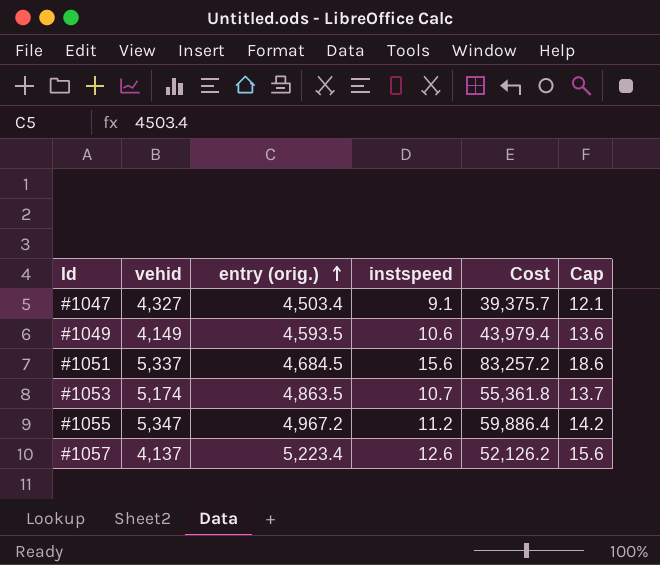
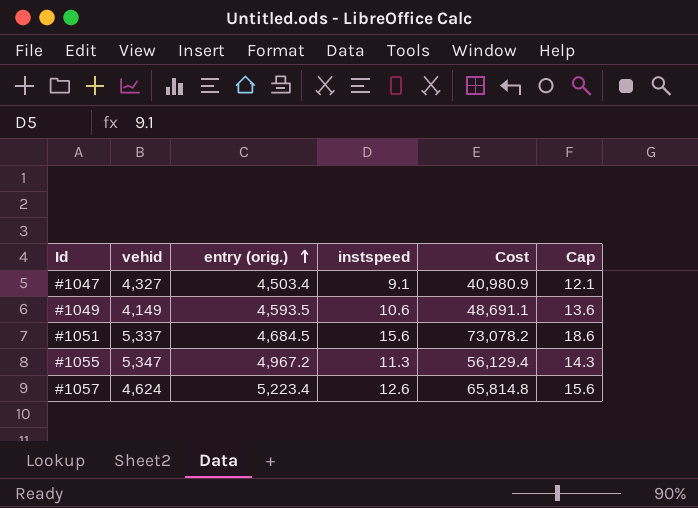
column Cost | formula: [vehid] * [instspeed] -> [entry (orig.)] * [instspeed]
row #1053: 5,174 | 4,863.5 | 10.7 | 55,361.8 | 13.7 -> none
#1055 | instspeed: 11.2 -> 11.3
#1055 | Cap: 14.2 -> 14.3
#1057 | vehid: 4,137 -> 4,624

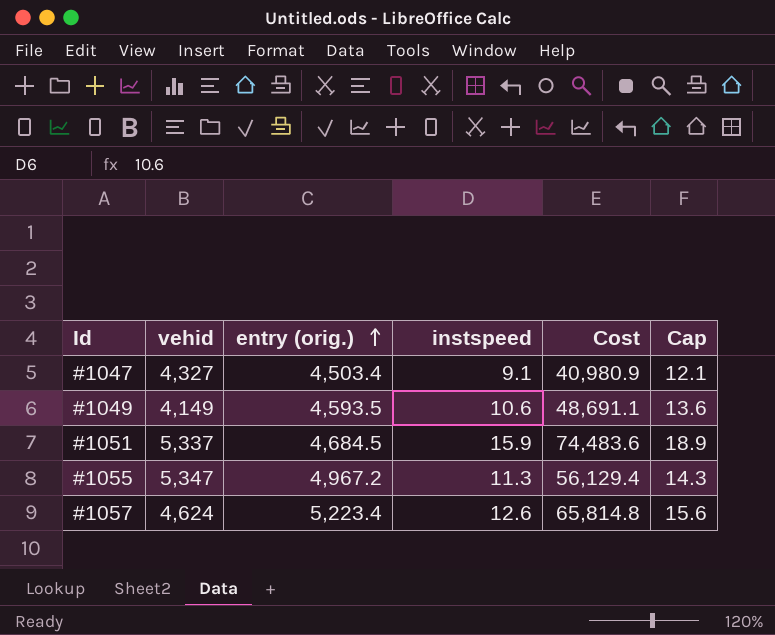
#1051 | instspeed: 15.6 -> 15.9
#1051 | Cost: 73,078.2 -> 74,483.6
#1051 | Cap: 18.6 -> 18.9

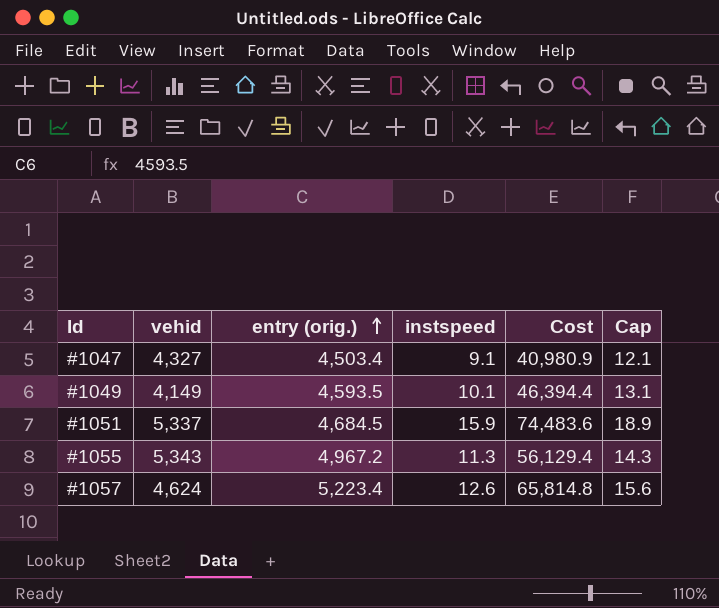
#1049 | instspeed: 10.6 -> 10.1
#1049 | Cost: 48,691.1 -> 46,394.4
#1049 | Cap: 13.6 -> 13.1
#1055 | vehid: 5,347 -> 5,343

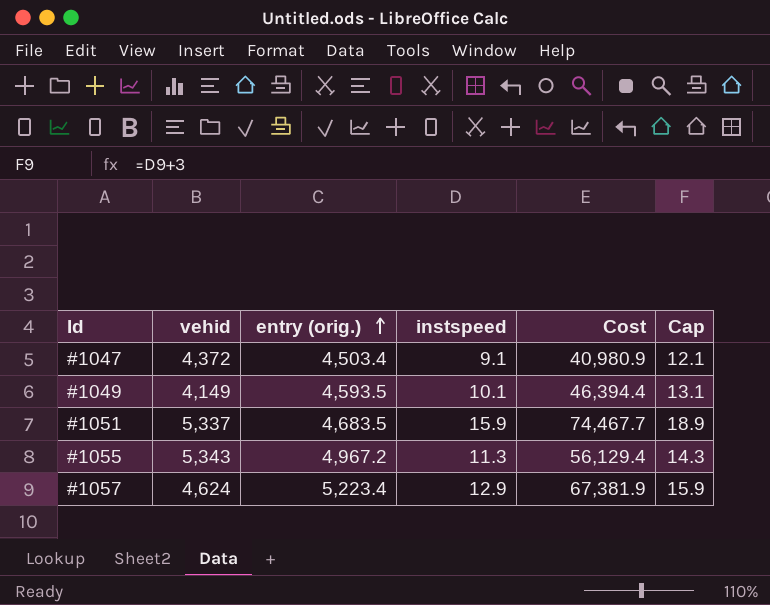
#1047 | vehid: 4,327 -> 4,372
#1051 | entry (orig.): 4,684.5 -> 4,683.5
#1051 | Cost: 74,483.6 -> 74,467.7
#1057 | instspeed: 12.6 -> 12.9
#1057 | Cost: 65,814.8 -> 67,381.9
#1057 | Cap: 15.6 -> 15.9

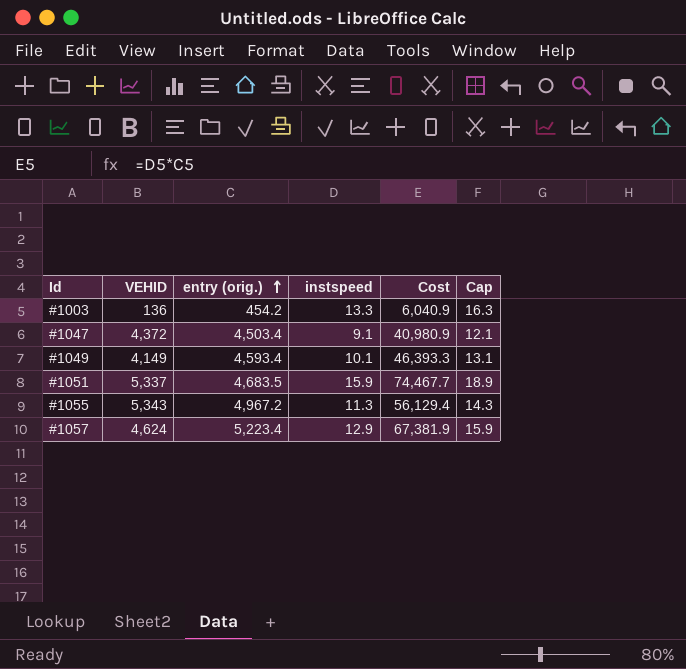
column name: vehid -> VEHID
row #1003: none -> 136 | 454.2 | 13.3 | 6,040.9 | 16.3
#1049 | entry (orig.): 4,593.5 -> 4,593.4
#1049 | Cost: 46,394.4 -> 46,393.3

